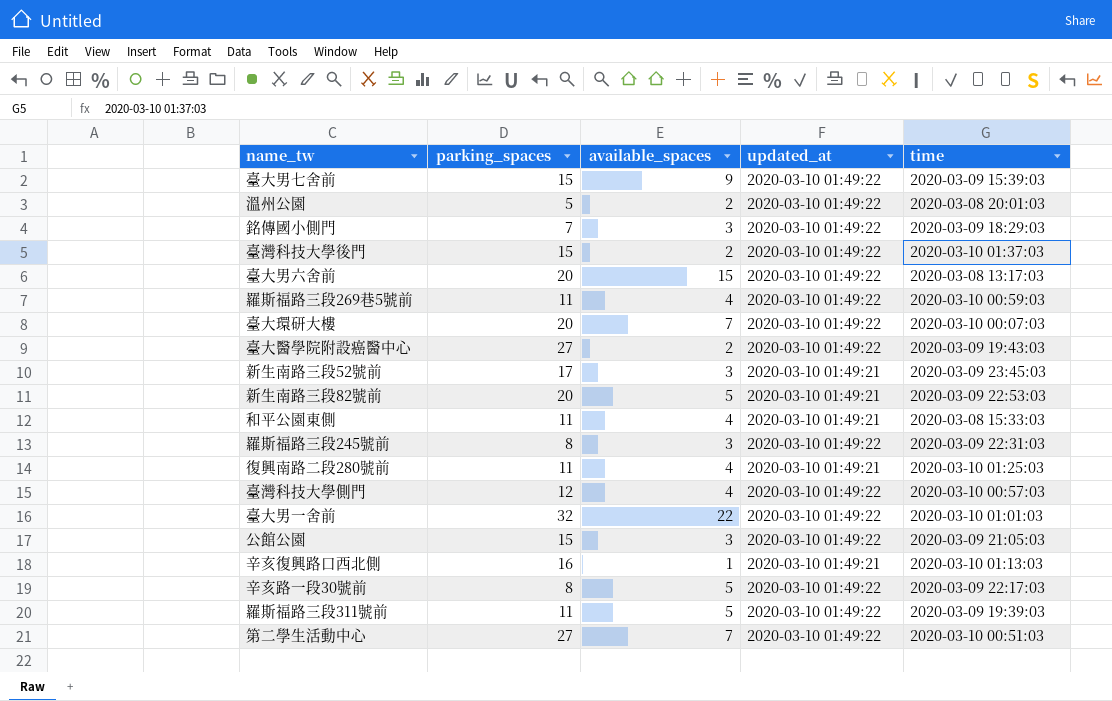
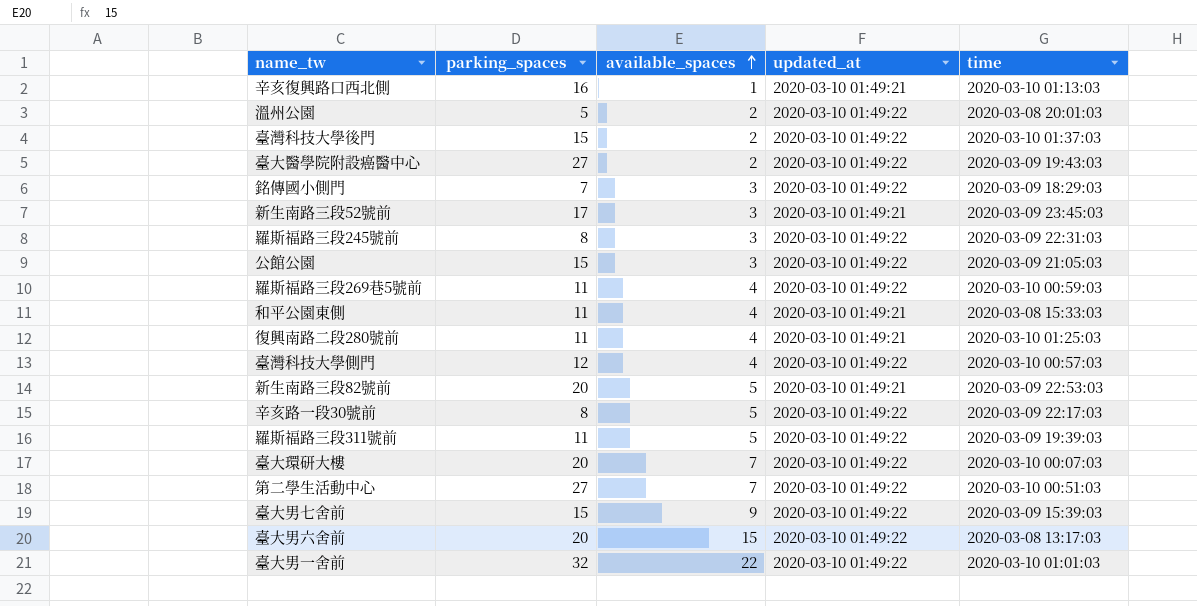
row order: none -> available_spaces ascending

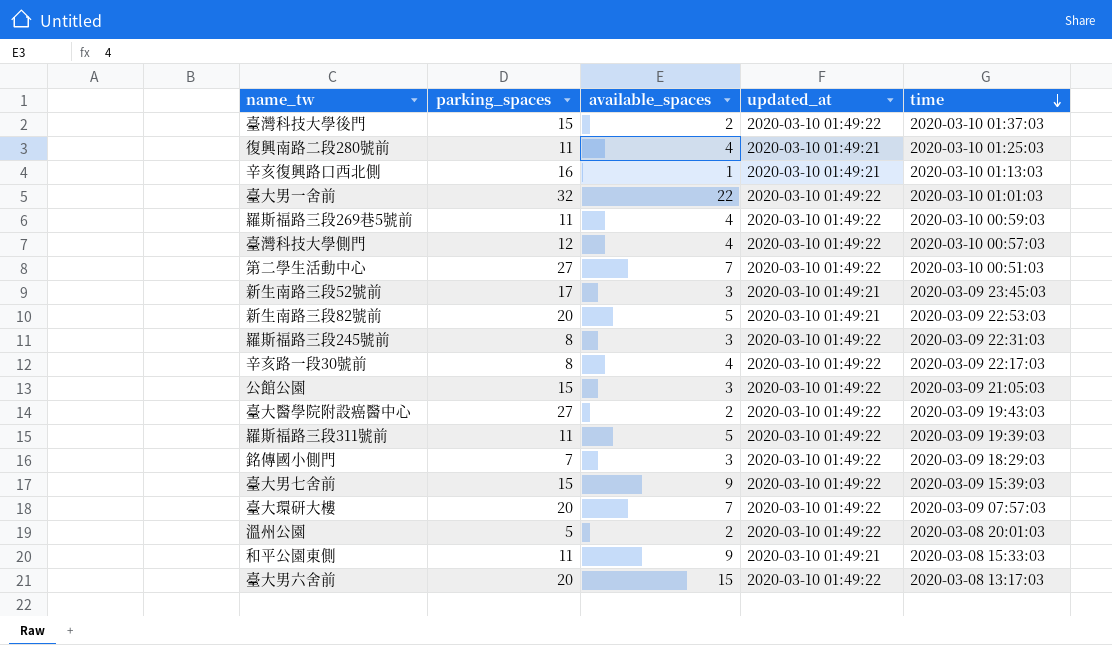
row order: available_spaces ascending -> time descending
辛亥路一段30號前 | available_spaces: 5 -> 4
臺大環研大樓 | time: 2020-03-10 00:07:03 -> 2020-03-09 07:57:03
和平公園東側 | available_spaces: 4 -> 9

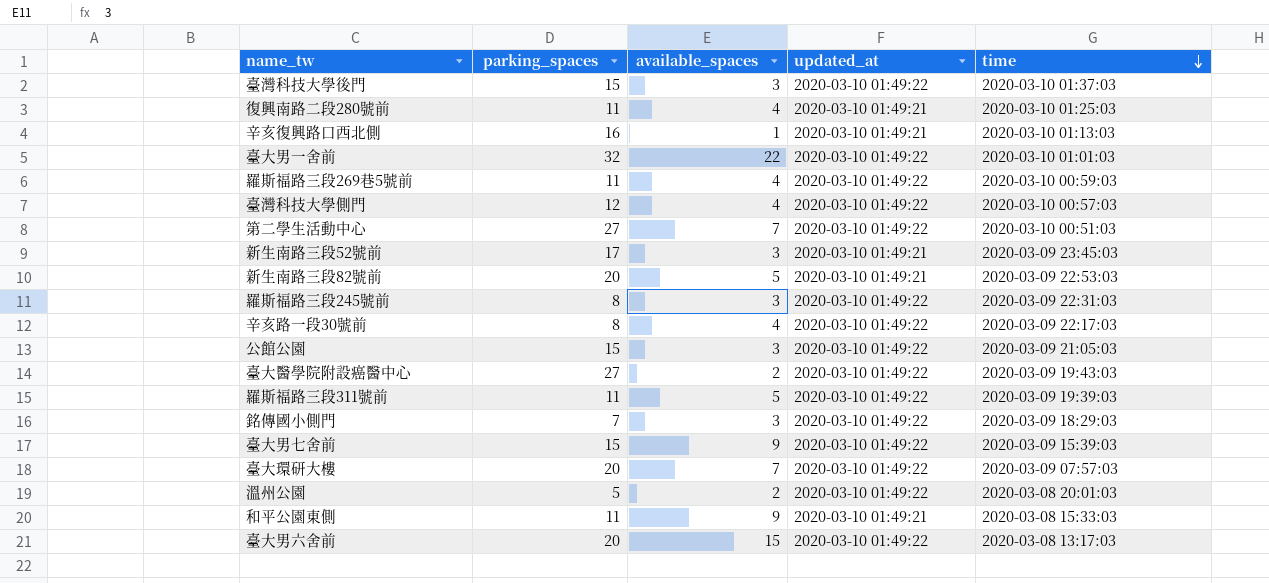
臺灣科技大學後門 | available_spaces: 2 -> 3

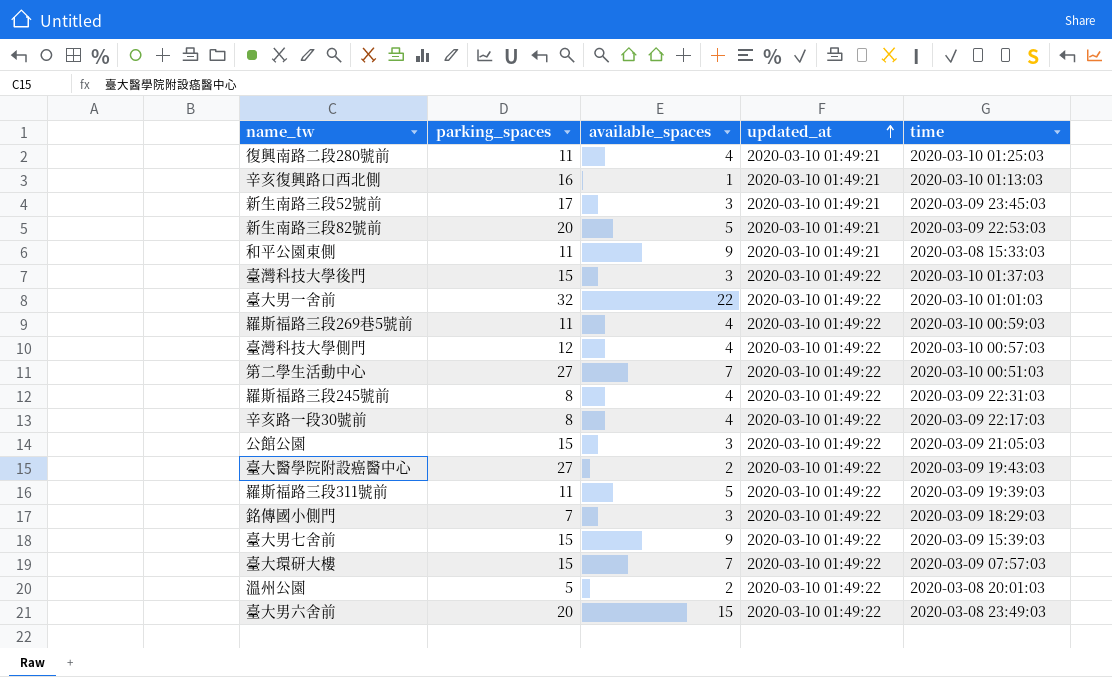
row order: time descending -> updated_at ascending
羅斯福路三段245號前 | available_spaces: 3 -> 4
臺大環研大樓 | parking_spaces: 20 -> 15
臺大男六舍前 | time: 2020-03-08 13:17:03 -> 2020-03-08 23:49:03

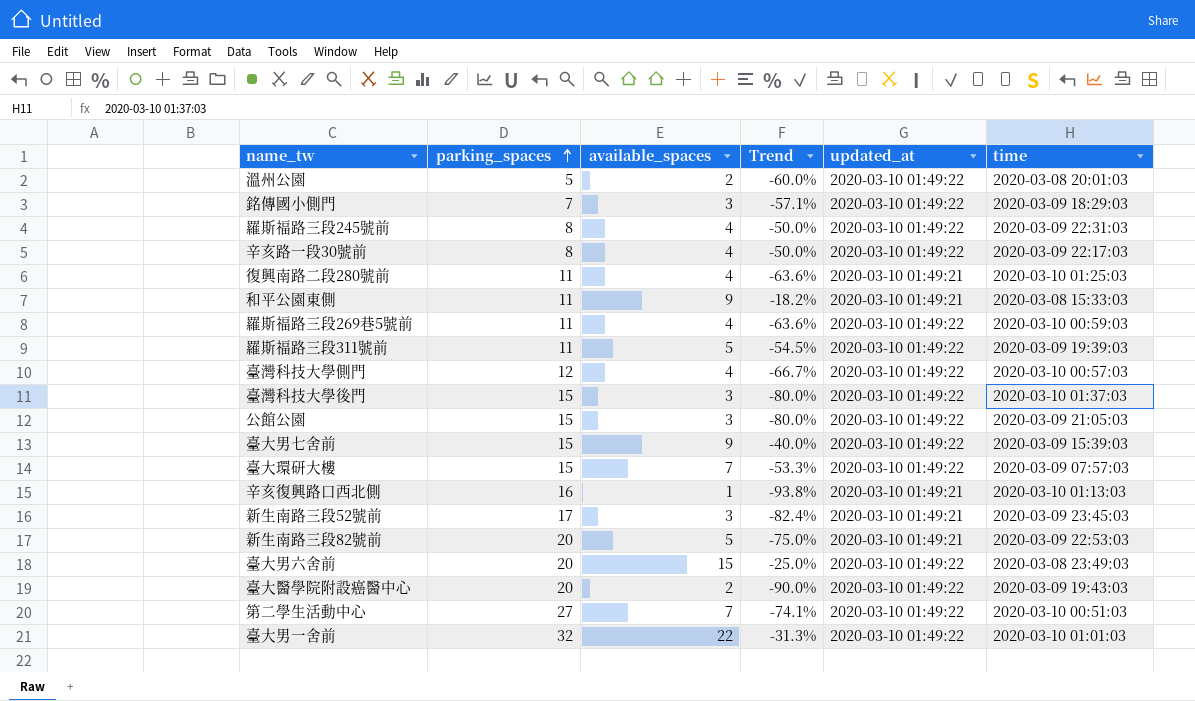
row order: updated_at ascending -> parking_spaces ascending
column Trend | formula: none -> ([available_spaces] - [parking_spaces]) / [parking_spaces]
臺大醫學院附設癌醫中心 | parking_spaces: 27 -> 20

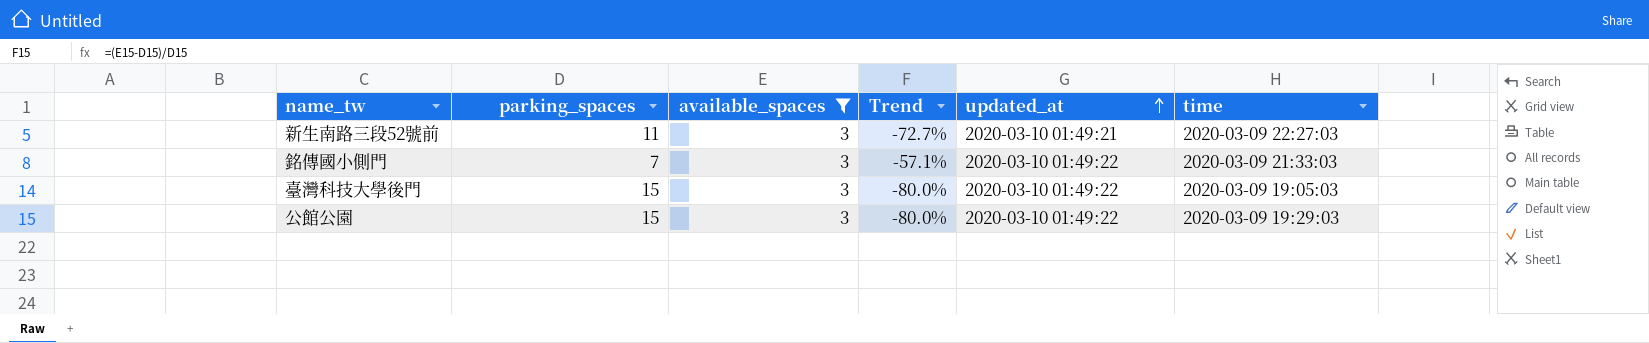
filter: none -> available_spaces = 3
row order: parking_spaces ascending -> updated_at ascending
新生南路三段52號前 | parking_spaces: 17 -> 11
新生南路三段52號前 | Trend: -82.4% -> -72.7%
新生南路三段52號前 | time: 2020-03-09 23:45:03 -> 2020-03-09 22:27:03
銘傳國小側門 | time: 2020-03-09 18:29:03 -> 2020-03-09 21:33:03
臺灣科技大學後門 | time: 2020-03-10 01:37:03 -> 2020-03-09 19:05:03
公館公園 | time: 2020-03-09 21:05:03 -> 2020-03-09 19:29:03

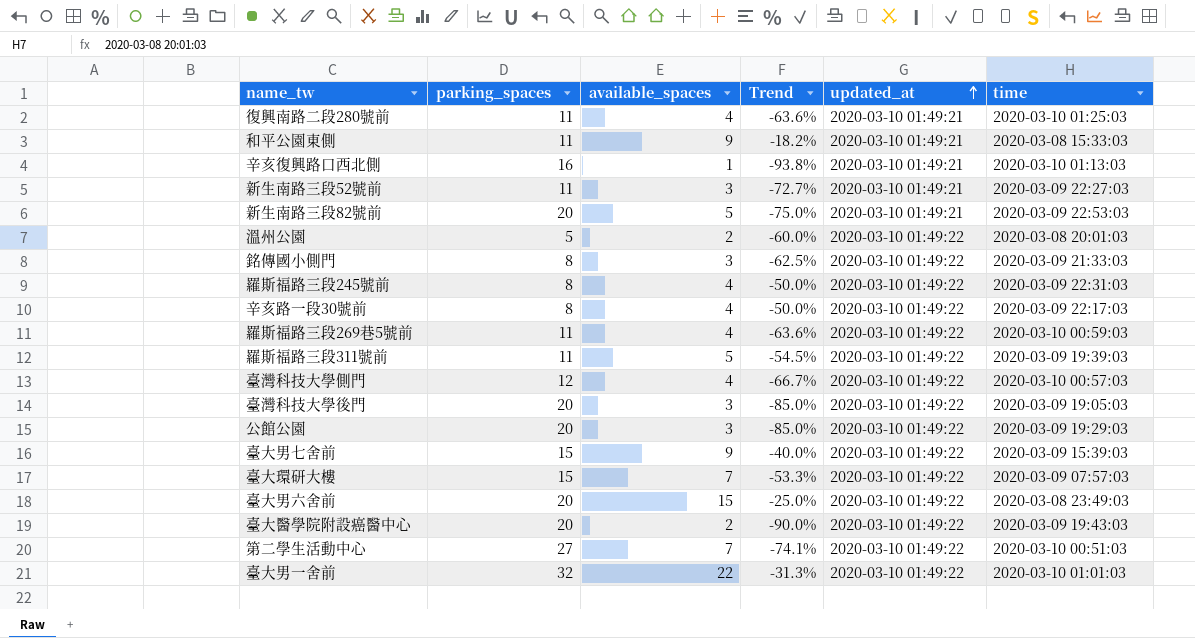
filter: available_spaces = 3 -> none
銘傳國小側門 | parking_spaces: 7 -> 8
銘傳國小側門 | Trend: -57.1% -> -62.5%
臺灣科技大學後門 | parking_spaces: 15 -> 20
臺灣科技大學後門 | Trend: -80.0% -> -85.0%
公館公園 | parking_spaces: 15 -> 20
公館公園 | Trend: -80.0% -> -85.0%

